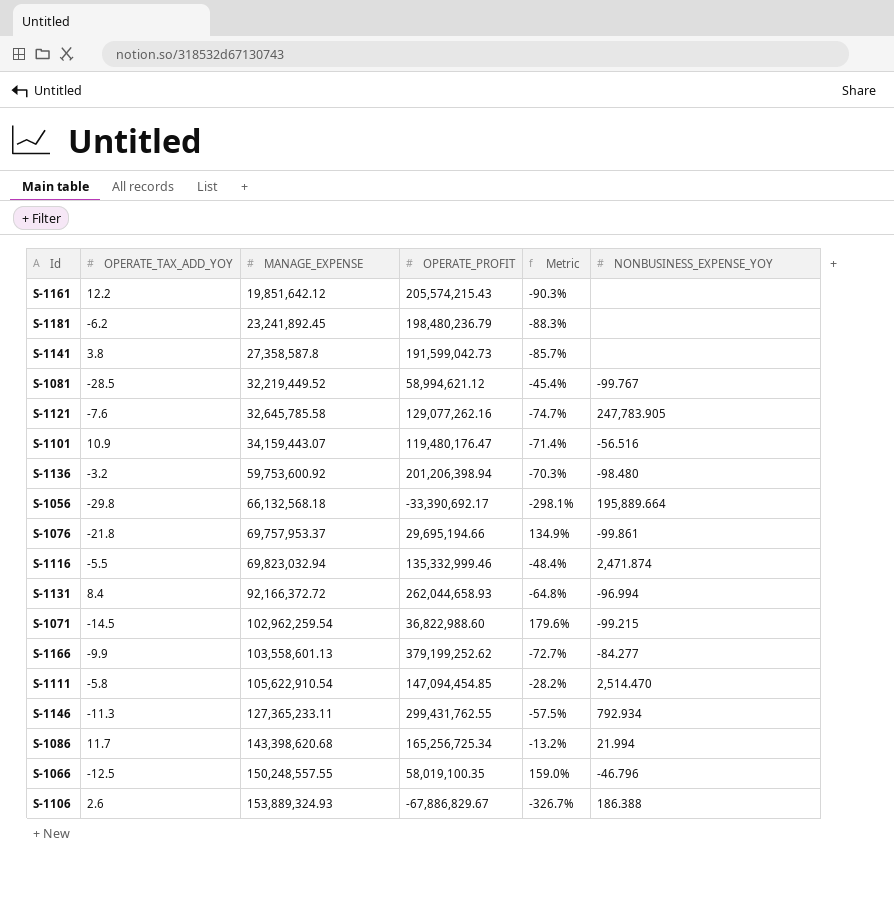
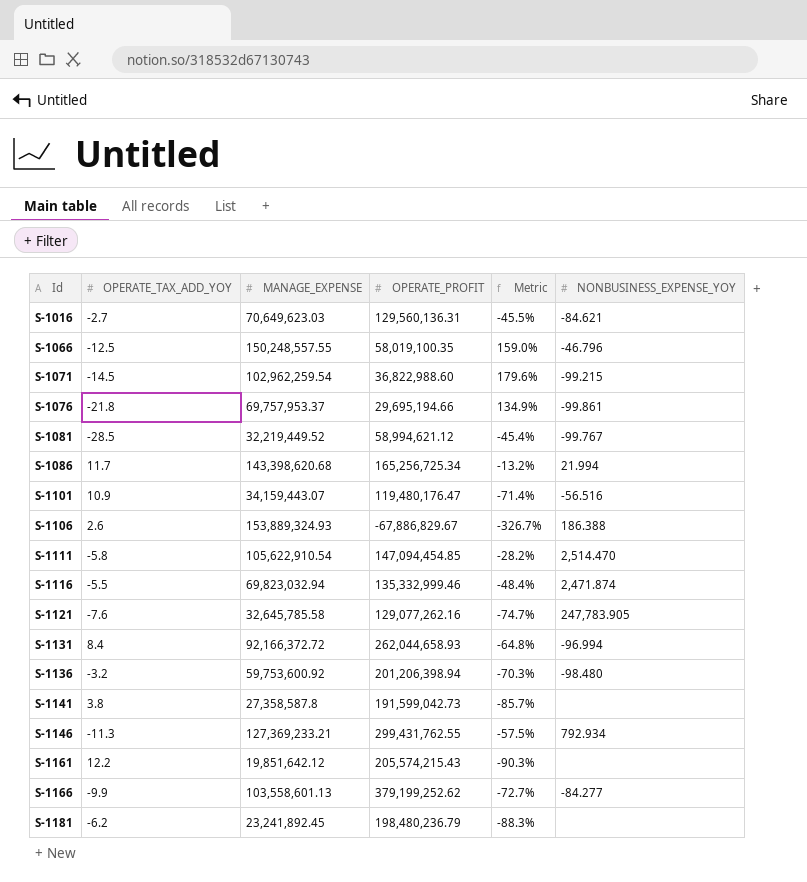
row order: MANAGE_EXPENSE ascending -> Id ascending
row S-1056: -29.8 | 66,132,568.18 | -33,390,692.17 | -298.1% | 195,889.664 -> none
row S-1016: none -> -2.7 | 70,649,623.03 | 129,560,136.31 | -45.5% | -84.621
S-1146 | MANAGE_EXPENSE: 127,365,233.11 -> 127,369,233.21

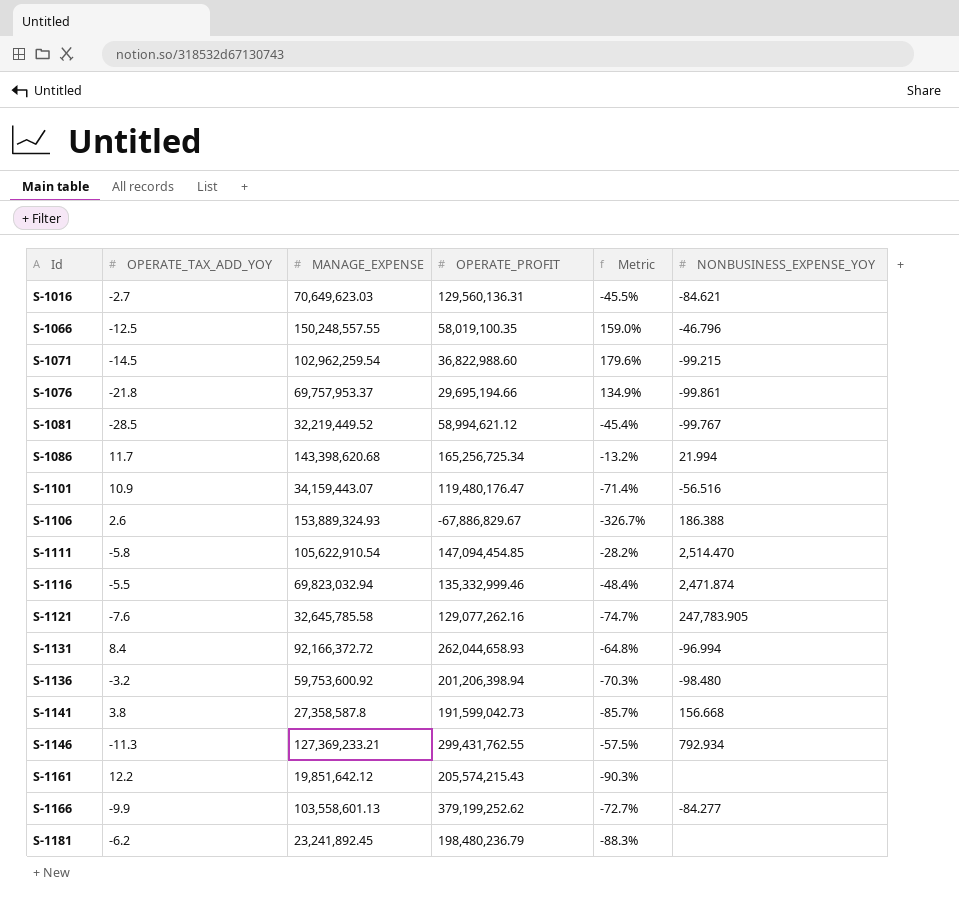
S-1141 | NONBUSINESS_EXPENSE_YOY: none -> 156.668

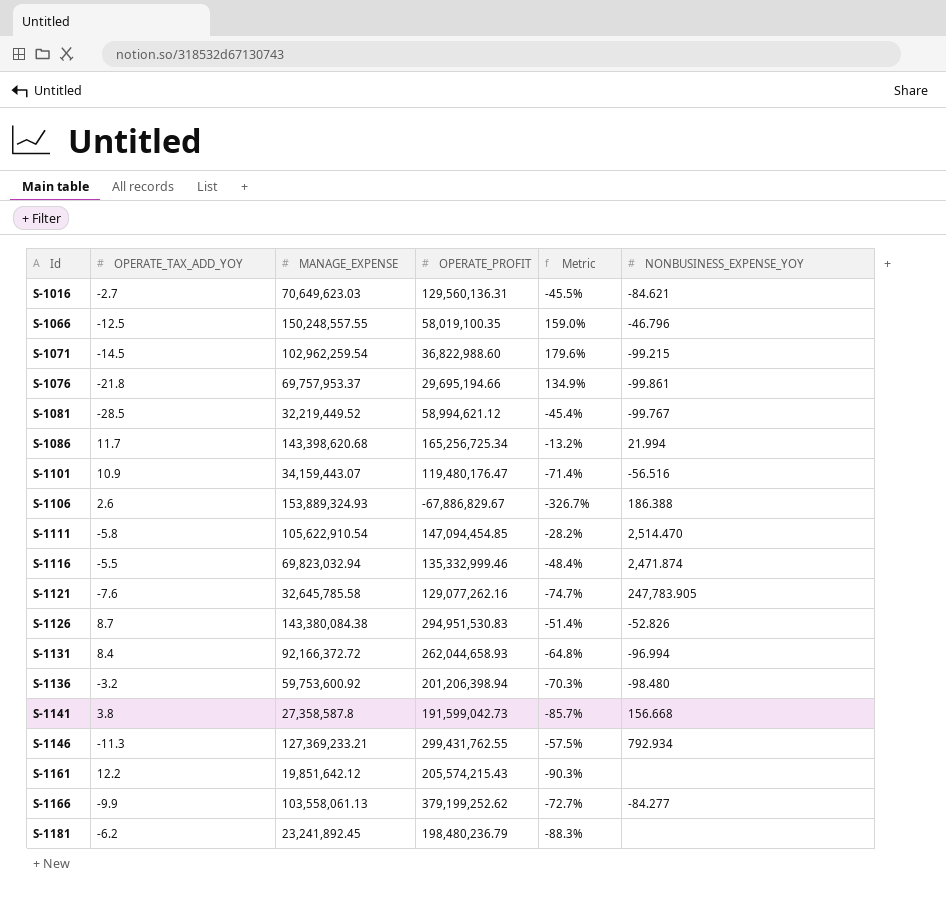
row S-1126: none -> 8.7 | 143,380,084.38 | 294,951,530.83 | -51.4% | -52.826
S-1166 | MANAGE_EXPENSE: 103,558,601.13 -> 103,558,061.13

